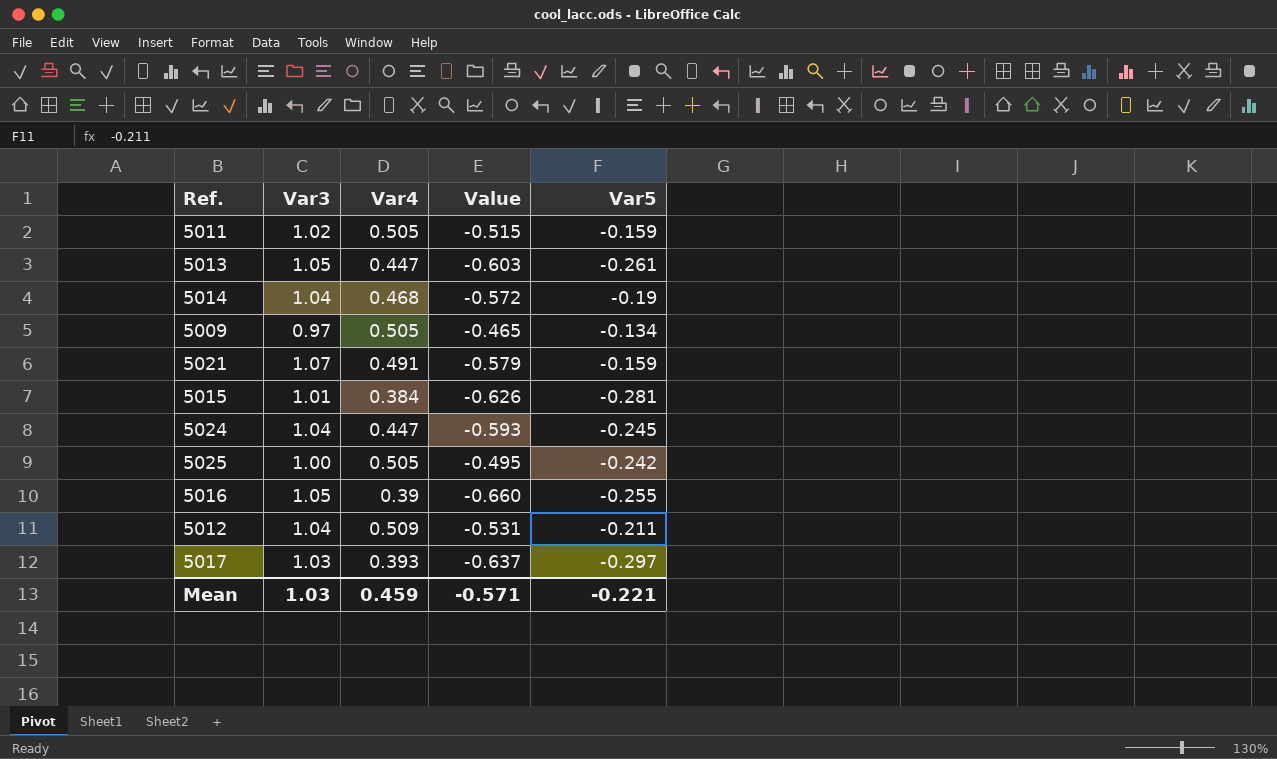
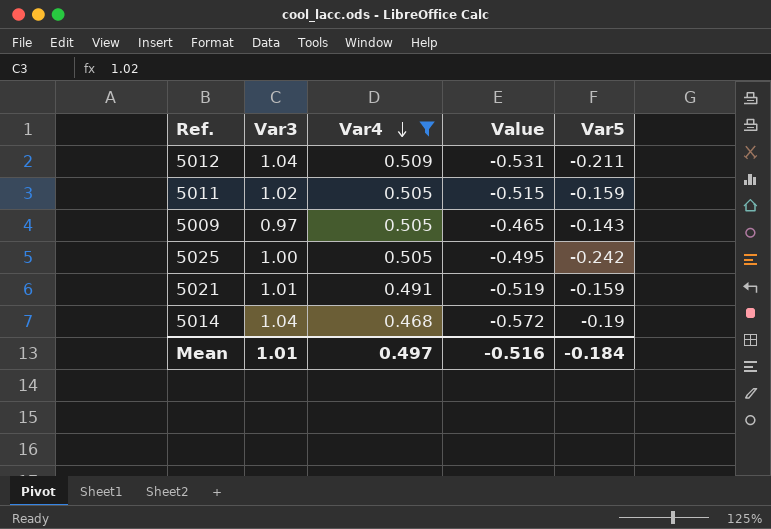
filter: none -> Var4 >= 0.468
row order: none -> Var4 descending
5009 | Var5: -0.134 -> -0.143
5021 | Var3: 1.07 -> 1.01
5021 | Value: -0.579 -> -0.519
Mean | Var3: 1.03 -> 1.01
Mean | Var4: 0.459 -> 0.497
Mean | Value: -0.571 -> -0.516
Mean | Var5: -0.221 -> -0.184

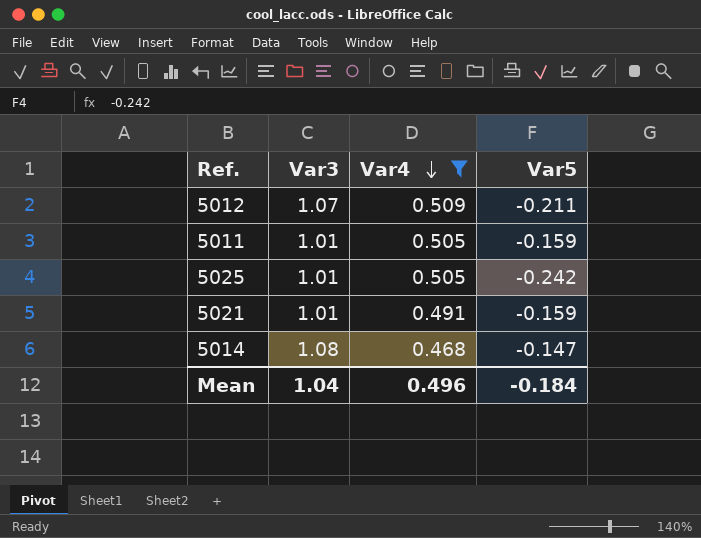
column Value | formula: [Var4] - [Var3] -> none
row 5009: 0.97 | 0.505 | -0.465 | -0.143 -> none
5012 | Var3: 1.04 -> 1.07
5011 | Var3: 1.02 -> 1.01
5025 | Var3: 1.00 -> 1.01
5014 | Var3: 1.04 -> 1.08
5014 | Var5: -0.19 -> -0.147
Mean | Var3: 1.01 -> 1.04
Mean | Var4: 0.497 -> 0.496

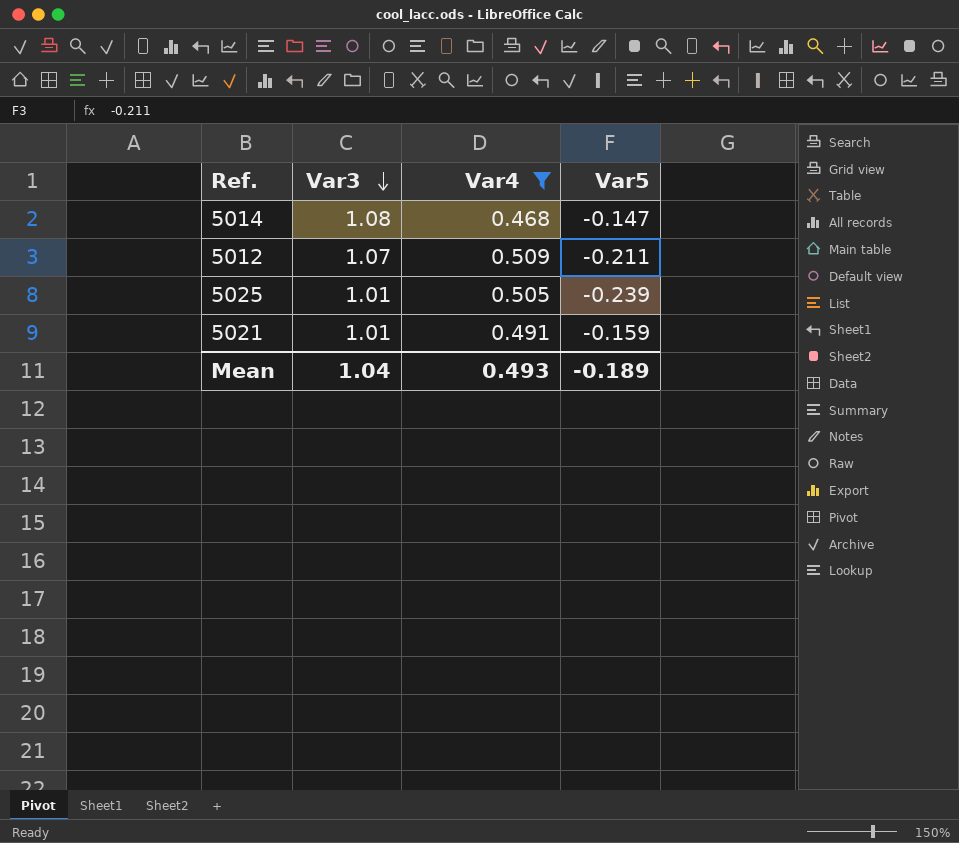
row order: Var4 descending -> Var3 descending
row 5011: 1.01 | 0.505 | -0.159 -> none
5025 | Var5: -0.242 -> -0.239
Mean | Var4: 0.496 -> 0.493
Mean | Var5: -0.184 -> -0.189

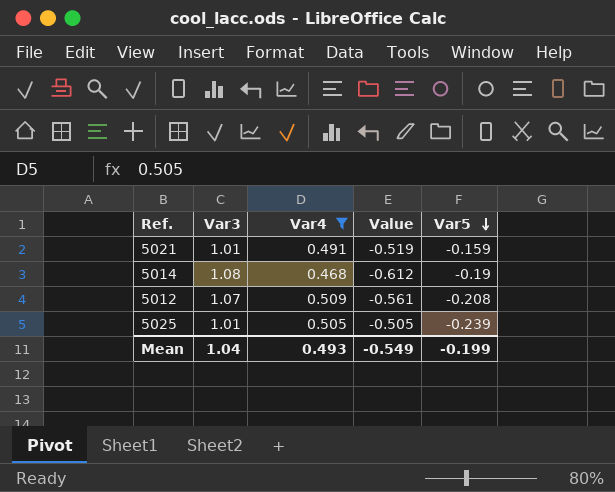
row order: Var3 descending -> Var5 descending
column Value | formula: none -> [Var4] - [Var3]
5014 | Var5: -0.147 -> -0.19
5012 | Var5: -0.211 -> -0.208
Mean | Var5: -0.189 -> -0.199

